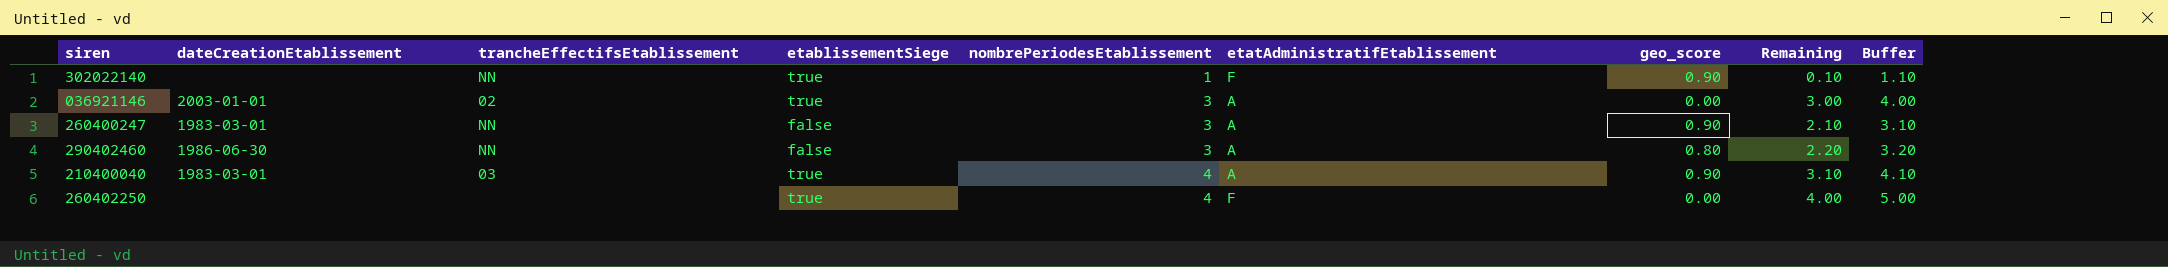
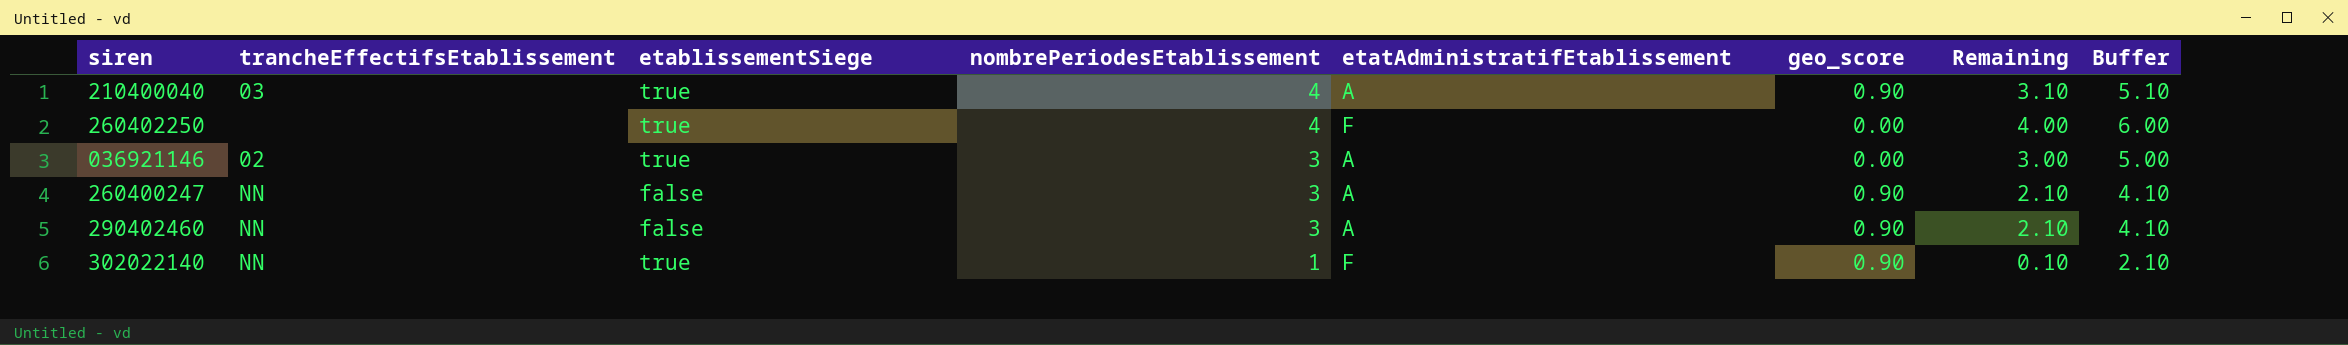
row order: nombrePeriodesEtablissement ascending -> nombrePeriodesEtablissement descending
column dateCreationEtablissement | position: 2 -> none
column Buffer | formula: [Remaining] + 1 -> [Remaining] + 2
290402460 | geo_score: 0.80 -> 0.90
290402460 | Remaining: 2.20 -> 2.10

